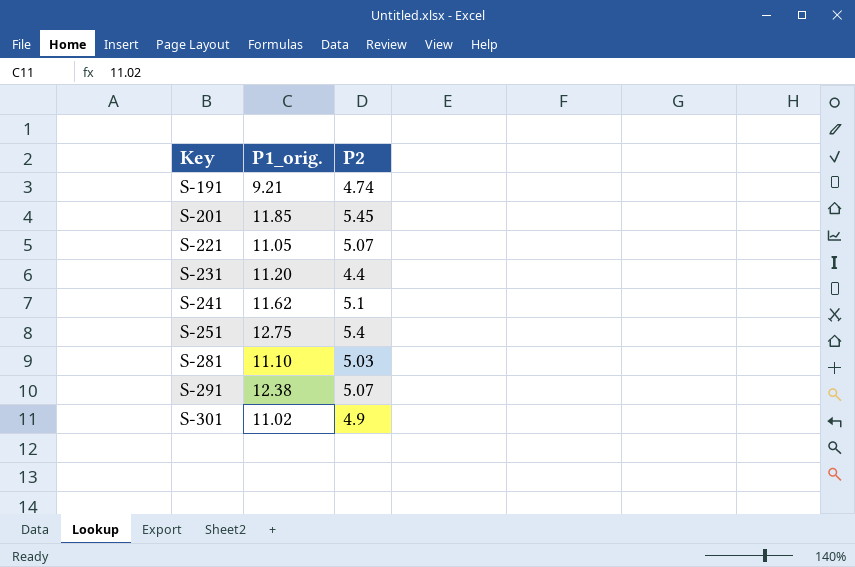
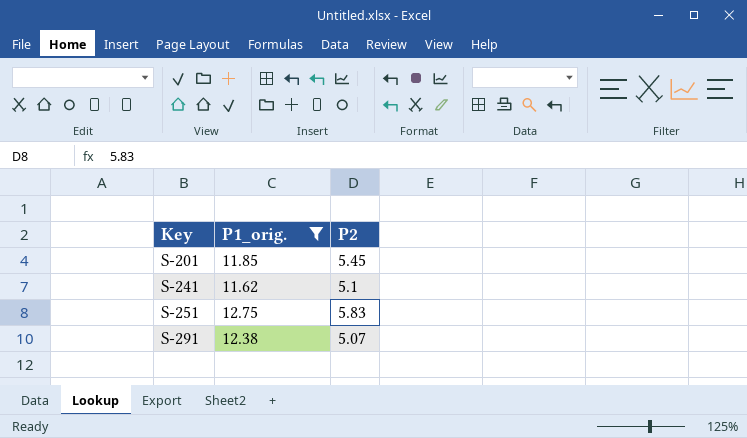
filter: none -> P1_orig. >= 11.62
S-251 | P2: 5.4 -> 5.83

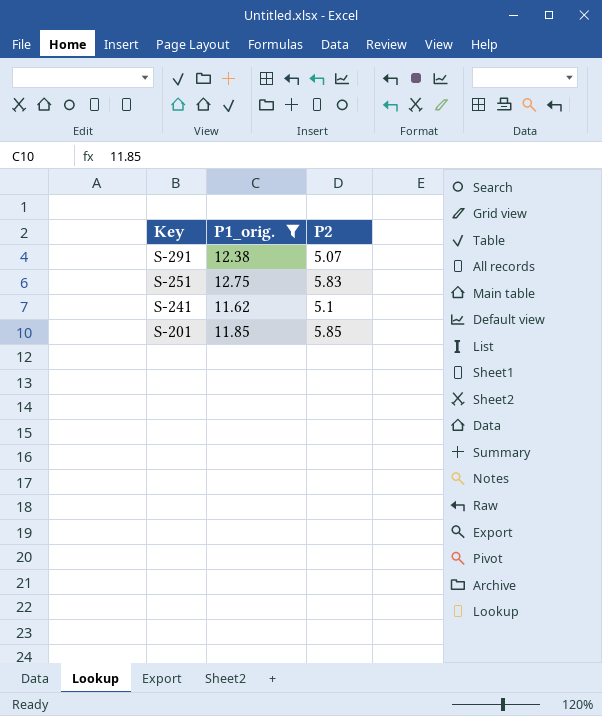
row order: Key ascending -> Key descending
S-201 | P2: 5.45 -> 5.85

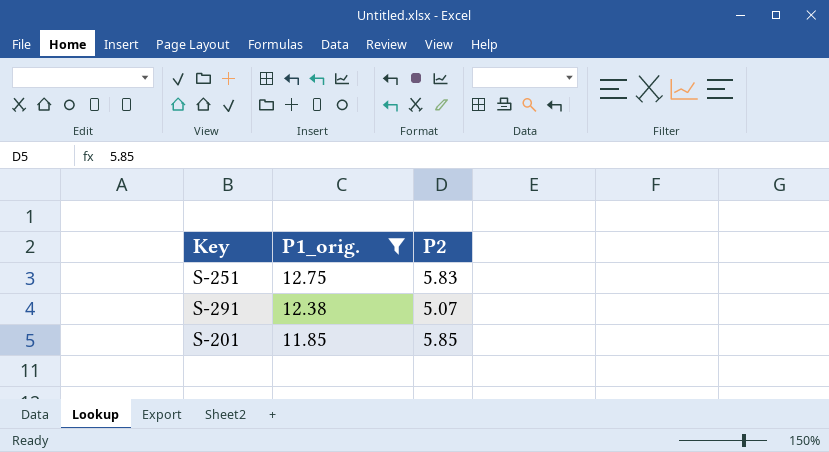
row order: Key descending -> P1_orig. descending
row S-241: 11.62 | 5.1 -> none

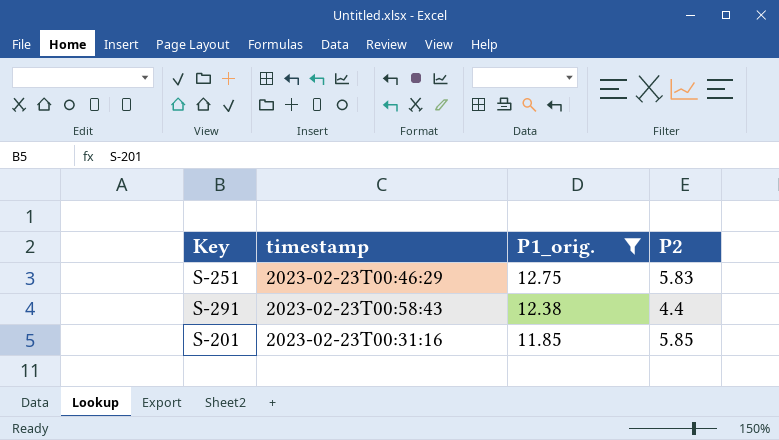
column timestamp | position: none -> 2
S-291 | P2: 5.07 -> 4.4

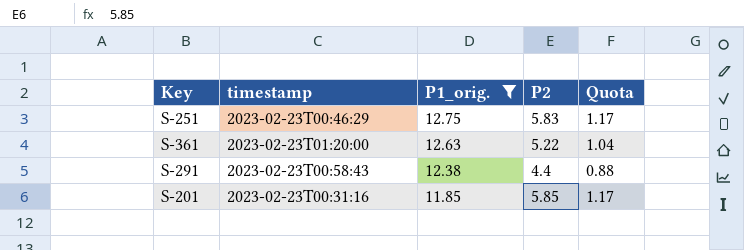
column Quota | formula: none -> [P2] * 0.2
row S-361: none -> 2023-02-23T01:20:00 | 12.63 | 5.22 | 1.04

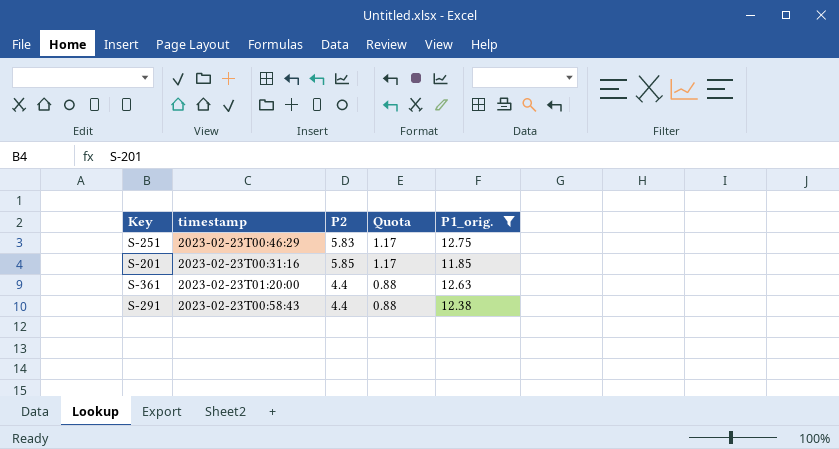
row order: P1_orig. descending -> Quota descending
column P1_orig. | position: 3 -> 5
S-361 | P2: 5.22 -> 4.4
S-361 | Quota: 1.04 -> 0.88

